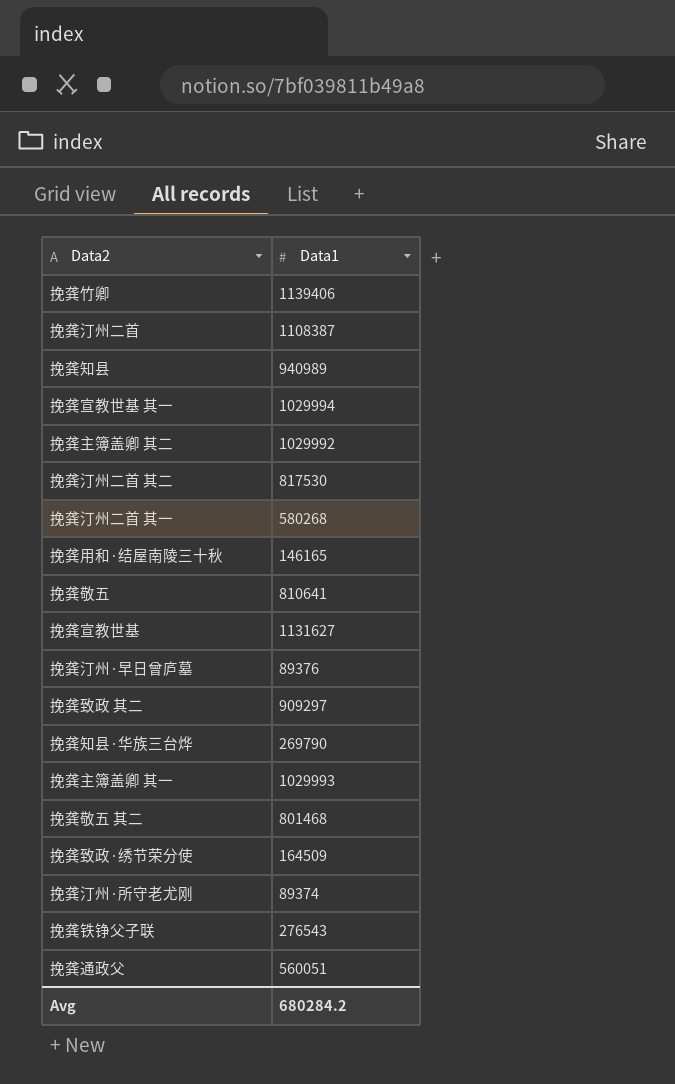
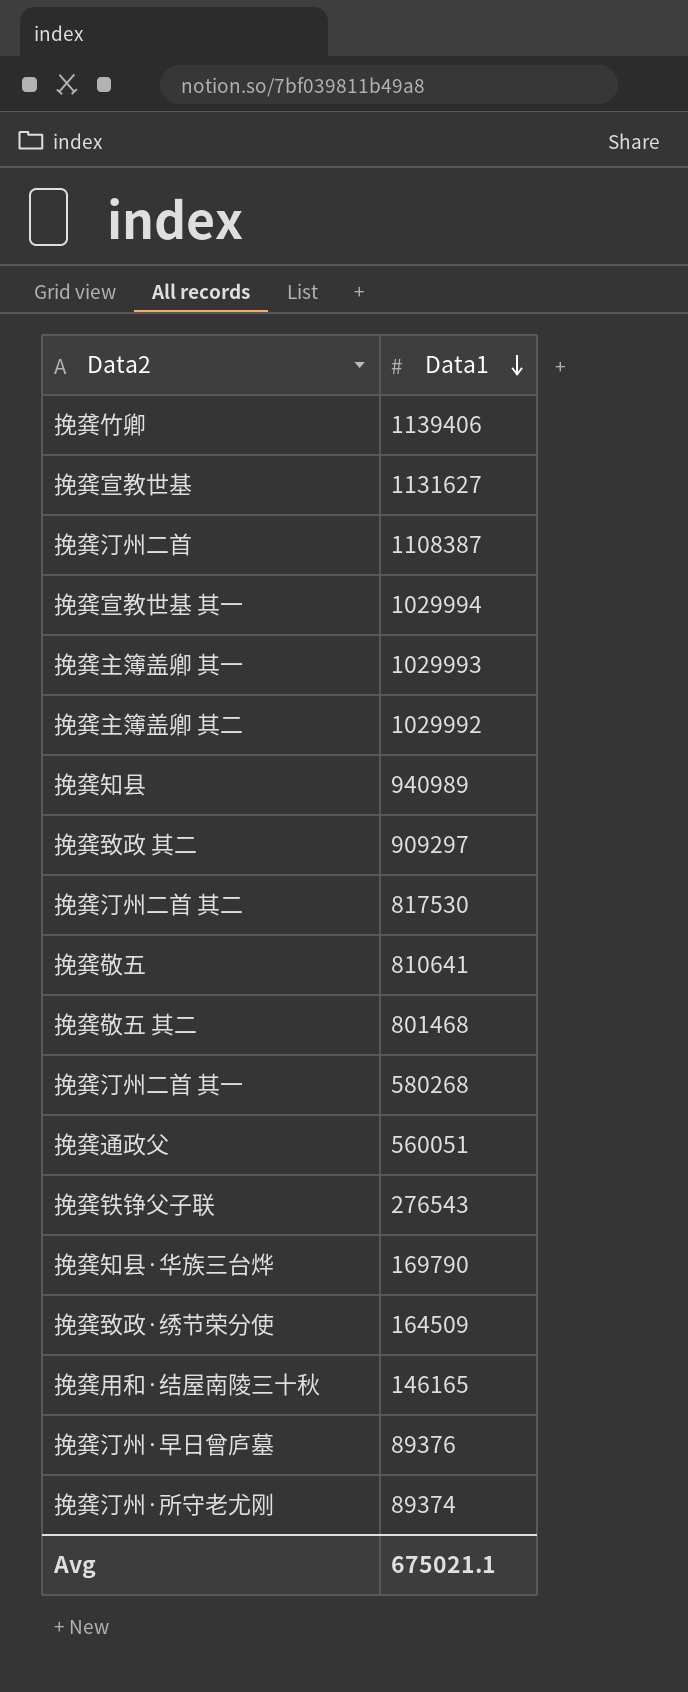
row order: none -> Data1 descending
挽龚知县·华族三台烨 | Data1: 269790 -> 169790
Avg | Data1: 680284.2 -> 675021.1

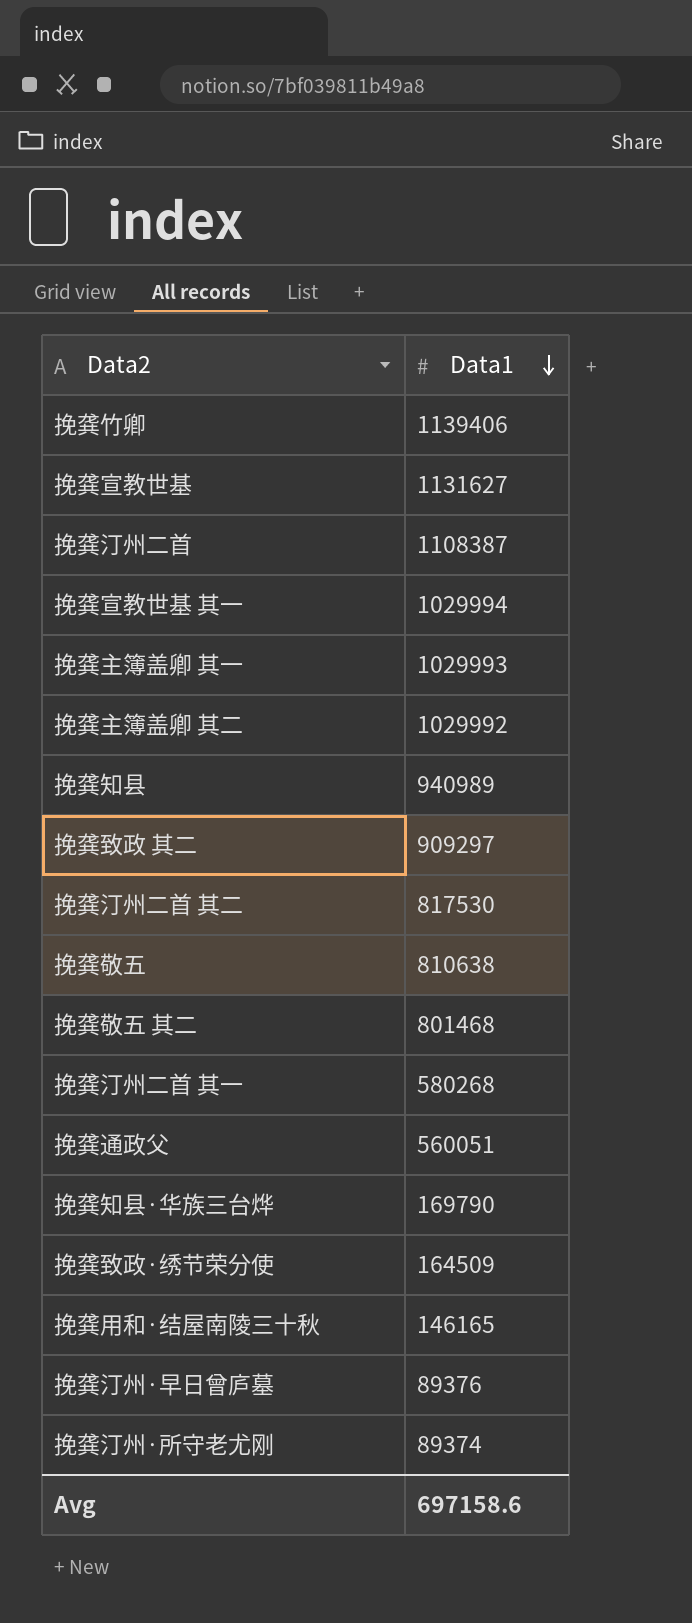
row 挽龚铁铮父子联: 276543 -> none
挽龚敬五 | Data1: 810641 -> 810638
Avg | Data1: 675021.1 -> 697158.6

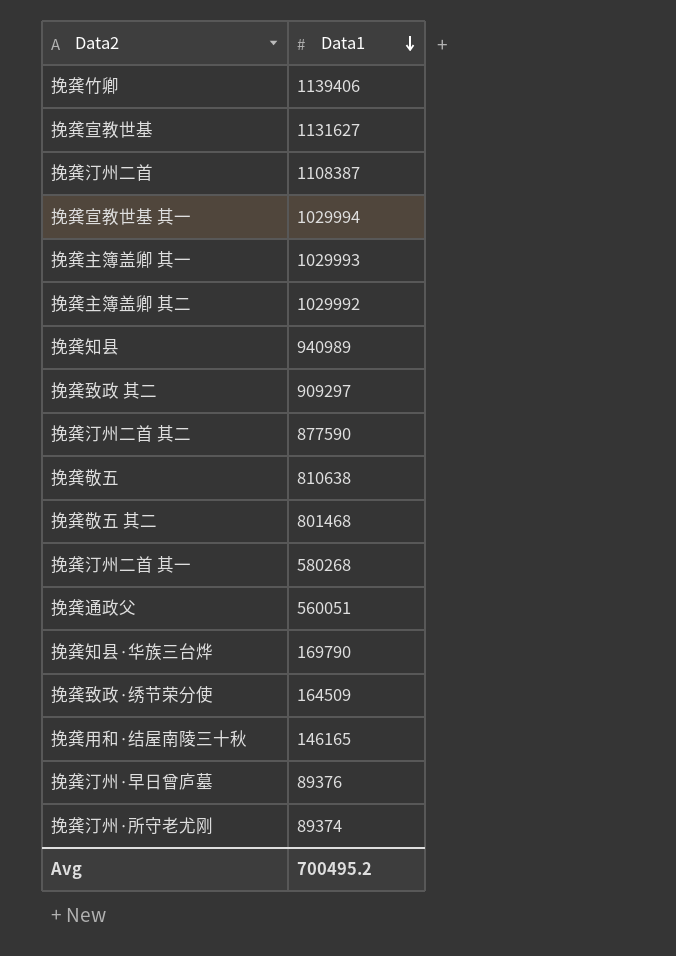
挽龚汀州二首 其二 | Data1: 817530 -> 877590
Avg | Data1: 697158.6 -> 700495.2

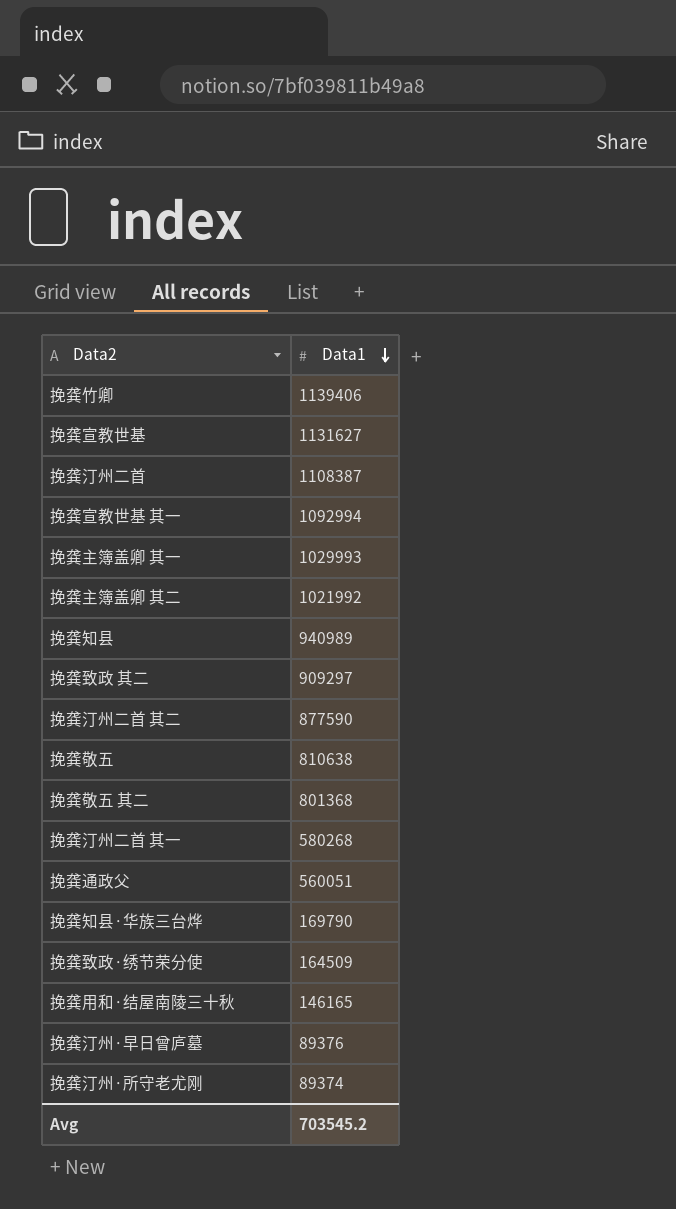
挽龚宣教世基 其一 | Data1: 1029994 -> 1092994
挽龚主簿盖卿 其二 | Data1: 1029992 -> 1021992
挽龚敬五 其二 | Data1: 801468 -> 801368
Avg | Data1: 700495.2 -> 703545.2

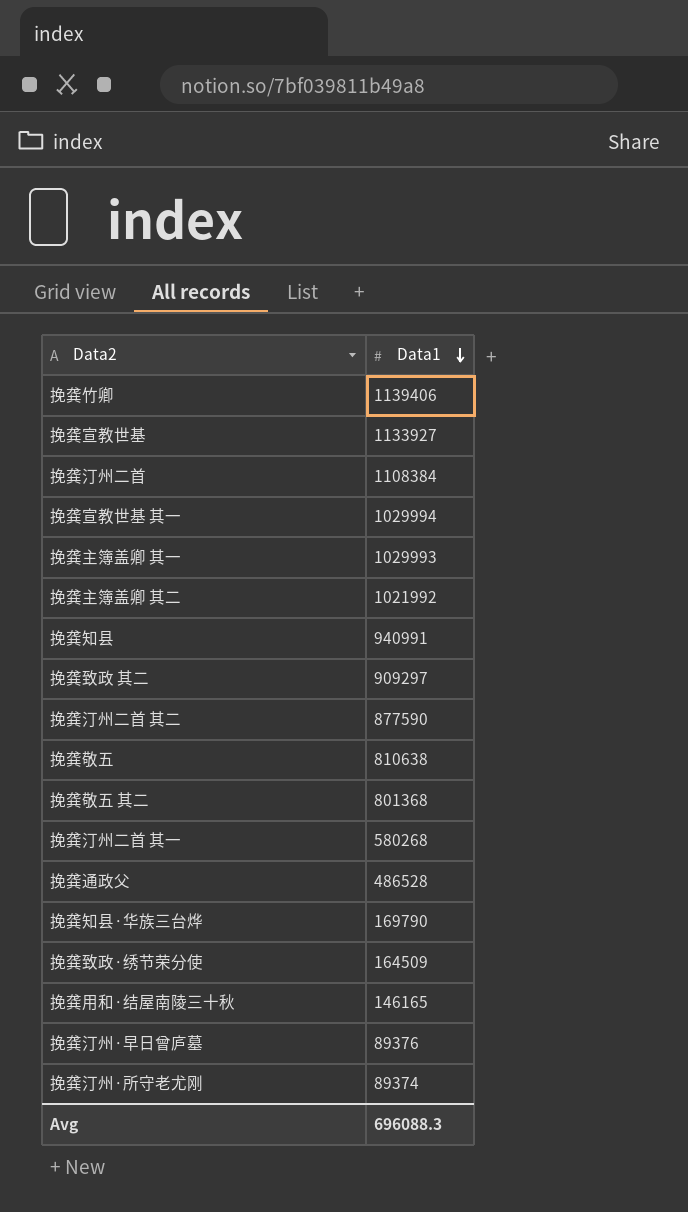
挽龚宣教世基 | Data1: 1131627 -> 1133927
挽龚汀州二首 | Data1: 1108387 -> 1108384
挽龚宣教世基 其一 | Data1: 1092994 -> 1029994
挽龚知县 | Data1: 940989 -> 940991
挽龚通政父 | Data1: 560051 -> 486528
Avg | Data1: 703545.2 -> 696088.3

